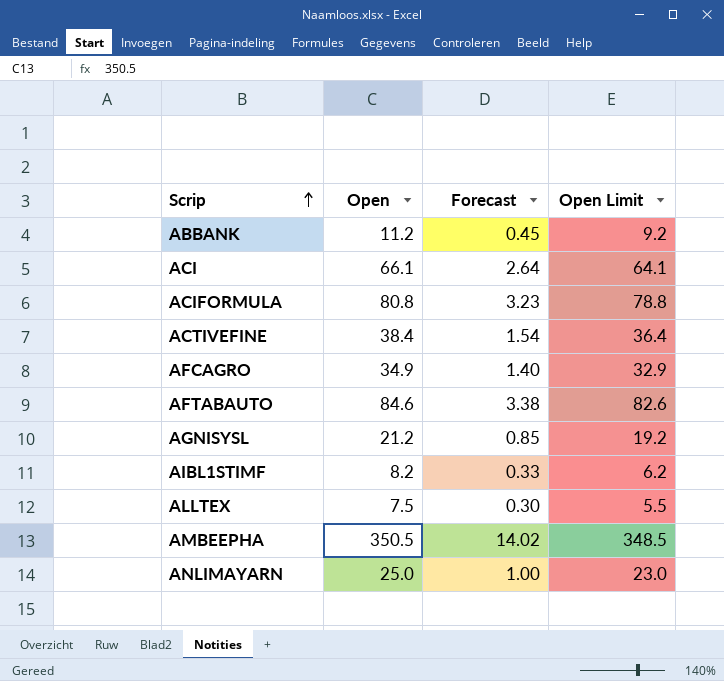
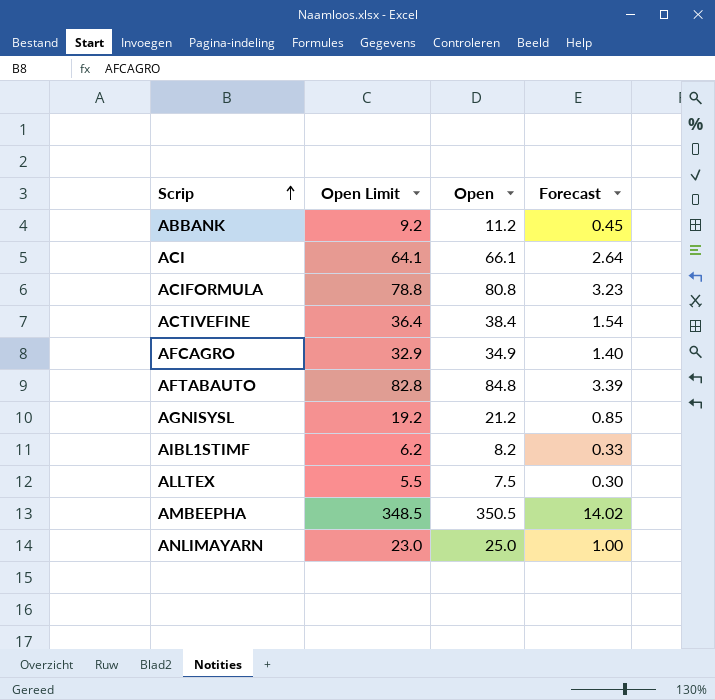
column Open Limit | position: 4 -> 2
AFTABAUTO | Open Limit: 82.6 -> 82.8
AFTABAUTO | Open: 84.6 -> 84.8
AFTABAUTO | Forecast: 3.38 -> 3.39

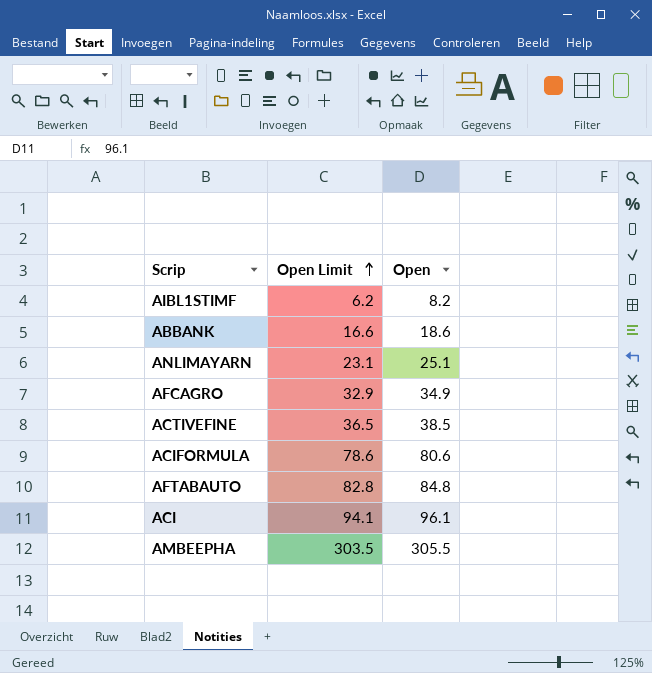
row order: Scrip ascending -> Open Limit ascending
column Forecast | formula: [Open] * 0.04 -> none
row AGNISYSL: 19.2 | 21.2 | 0.85 -> none
row ALLTEX: 5.5 | 7.5 | 0.30 -> none
ABBANK | Open Limit: 9.2 -> 16.6
ABBANK | Open: 11.2 -> 18.6
ANLIMAYARN | Open Limit: 23.0 -> 23.1
ANLIMAYARN | Open: 25.0 -> 25.1
ACTIVEFINE | Open Limit: 36.4 -> 36.5
ACTIVEFINE | Open: 38.4 -> 38.5
ACIFORMULA | Open Limit: 78.8 -> 78.6
ACIFORMULA | Open: 80.8 -> 80.6
ACI | Open Limit: 64.1 -> 94.1
ACI | Open: 66.1 -> 96.1
AMBEEPHA | Open Limit: 348.5 -> 303.5
AMBEEPHA | Open: 350.5 -> 305.5

